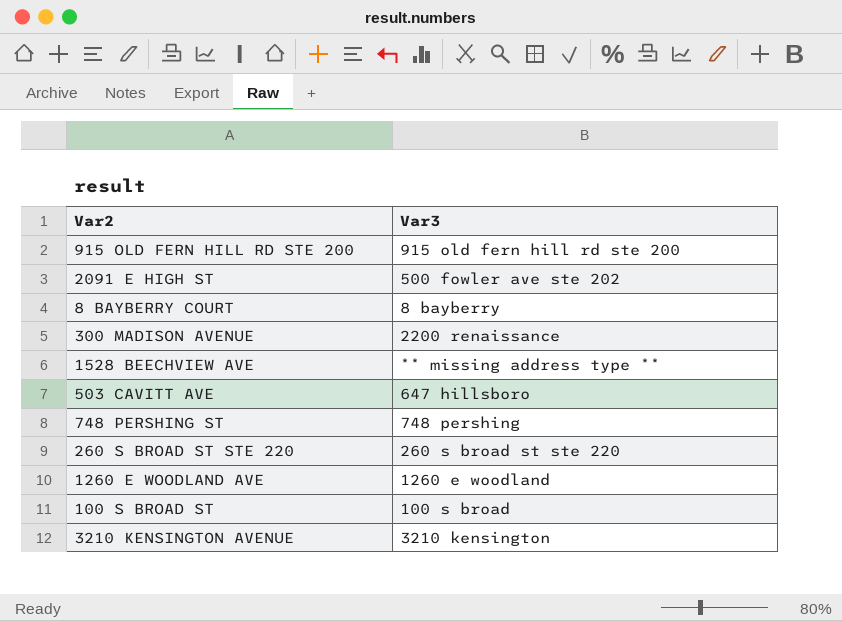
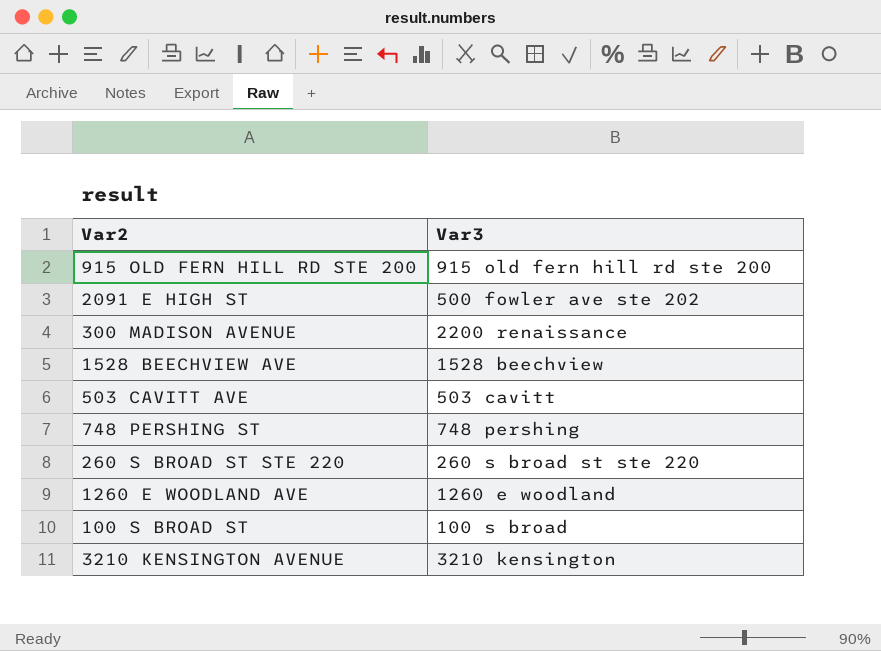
row 8 BAYBERRY COURT: 8 bayberry -> none
1528 BEECHVIEW AVE | Var3: ** missing address type ** -> 1528 beechview
503 CAVITT AVE | Var3: 647 hillsboro -> 503 cavitt

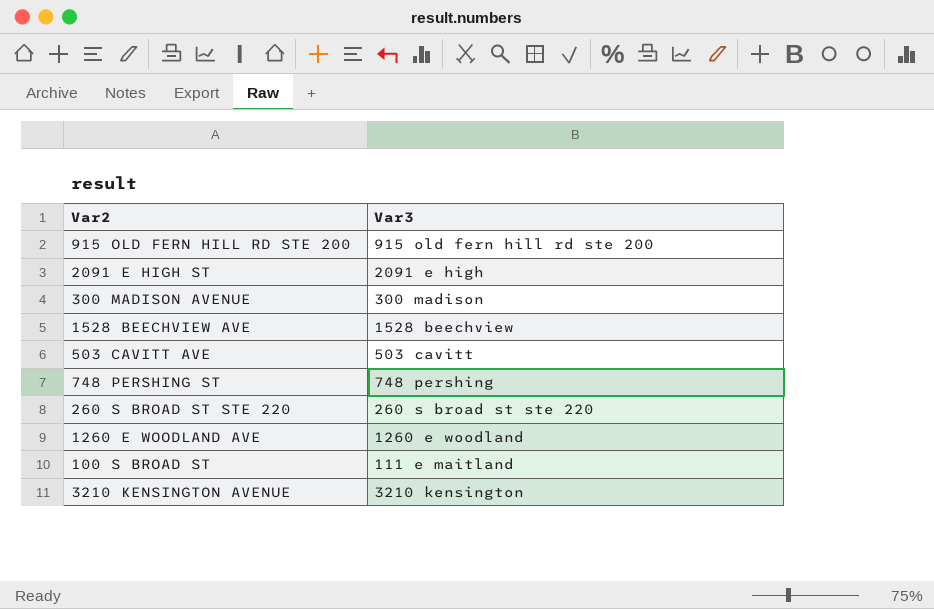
2091 E HIGH ST | Var3: 500 fowler ave ste 202 -> 2091 e high
300 MADISON AVENUE | Var3: 2200 renaissance -> 300 madison
100 S BROAD ST | Var3: 100 s broad -> 111 e maitland

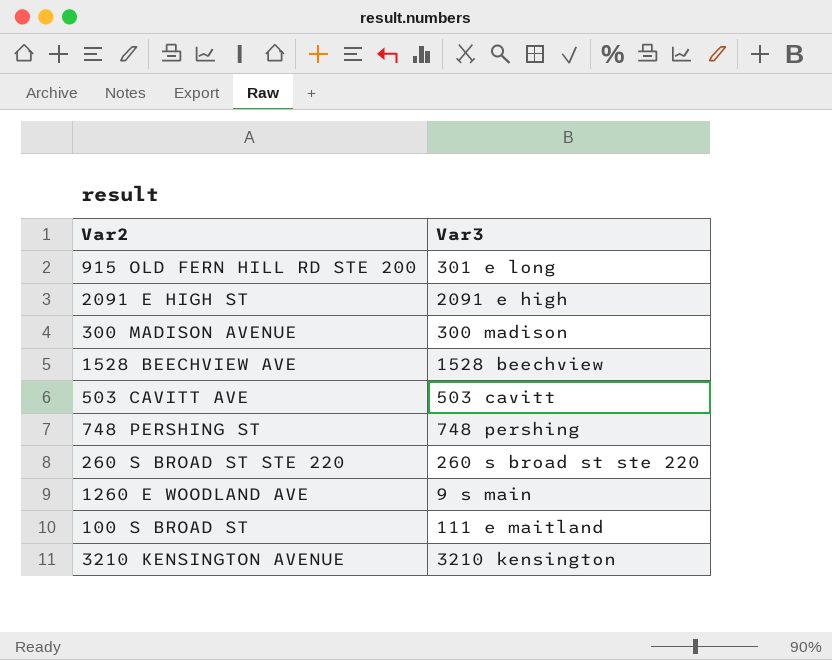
915 OLD FERN HILL RD STE 200 | Var3: 915 old fern hill rd ste 200 -> 301 e long
1260 E WOODLAND AVE | Var3: 1260 e woodland -> 9 s main

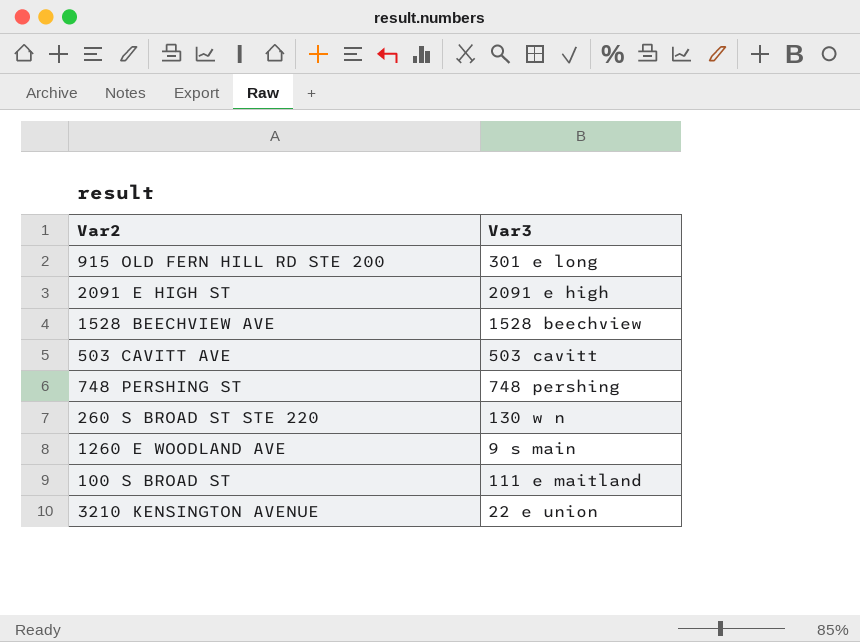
row 300 MADISON AVENUE: 300 madison -> none
260 S BROAD ST STE 220 | Var3: 260 s broad st ste 220 -> 130 w n
3210 KENSINGTON AVENUE | Var3: 3210 kensington -> 22 e union

